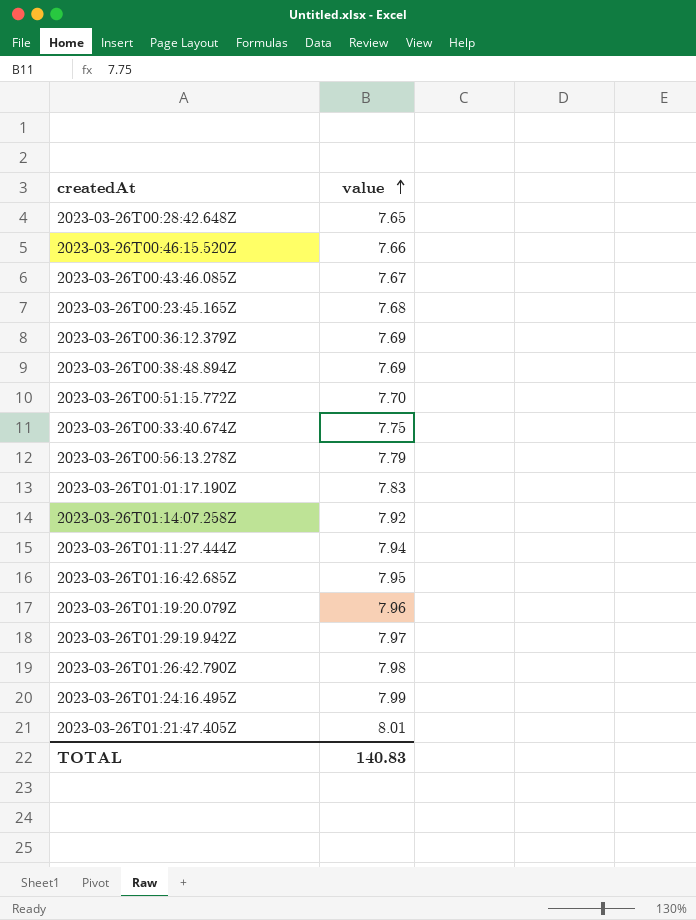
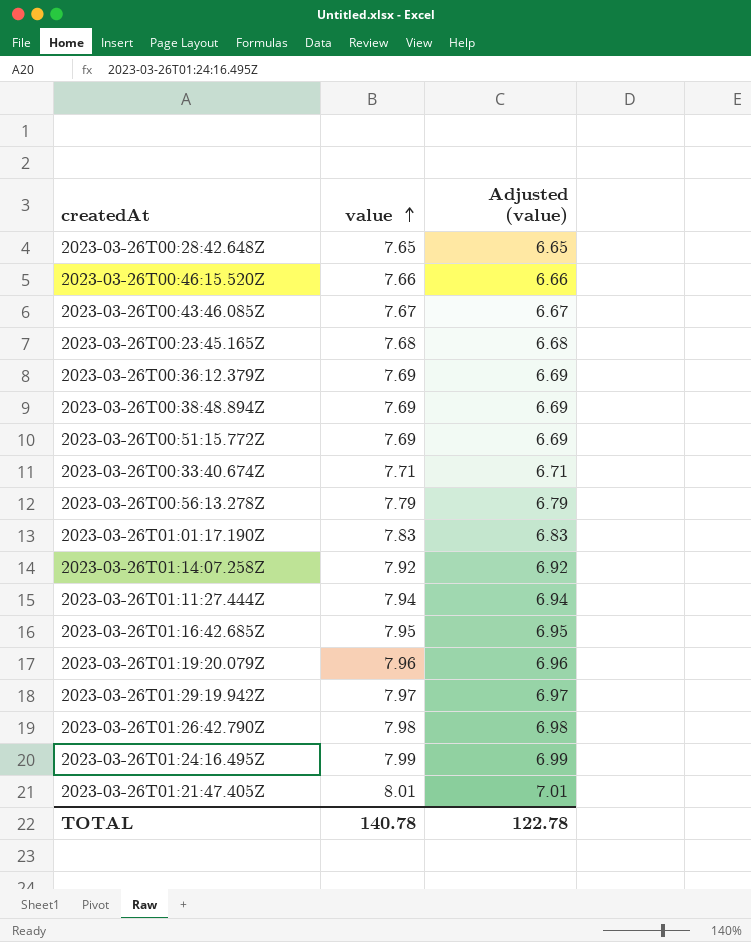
column Adjusted (value) | formula: none -> [value] - 1
2023-03-26T00:51:15.772Z | value: 7.70 -> 7.69
2023-03-26T00:33:40.674Z | value: 7.75 -> 7.71
TOTAL | value: 140.83 -> 140.78

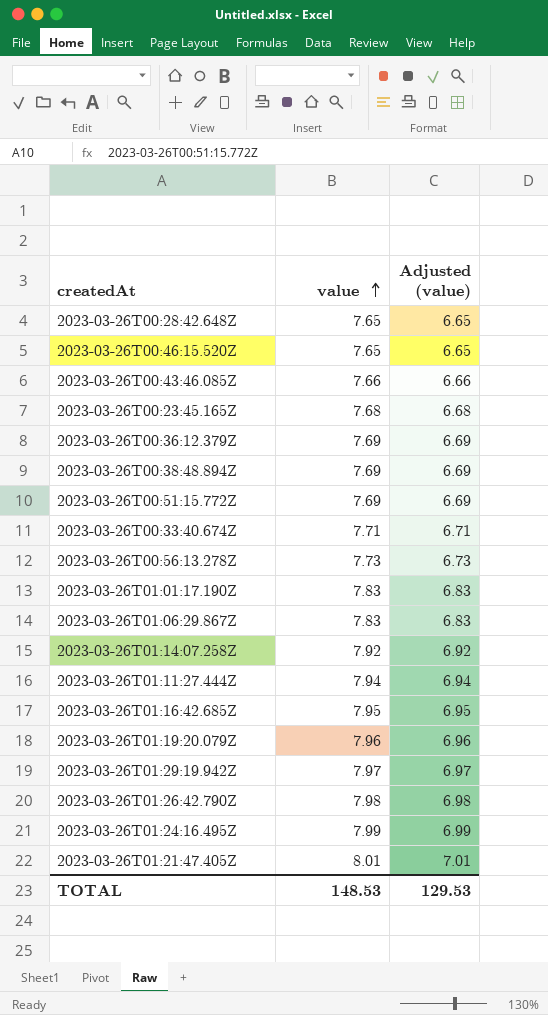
2023-03-26T00:46:15.520Z | value: 7.66 -> 7.65
2023-03-26T00:46:15.520Z | Adjusted (value): 6.66 -> 6.65
2023-03-26T00:43:46.085Z | value: 7.67 -> 7.66
2023-03-26T00:43:46.085Z | Adjusted (value): 6.67 -> 6.66
2023-03-26T00:56:13.278Z | value: 7.79 -> 7.73
2023-03-26T00:56:13.278Z | Adjusted (value): 6.79 -> 6.73
row 2023-03-26T01:06:29.867Z: none -> 7.83 | 6.83
TOTAL | value: 140.78 -> 148.53
TOTAL | Adjusted (value): 122.78 -> 129.53

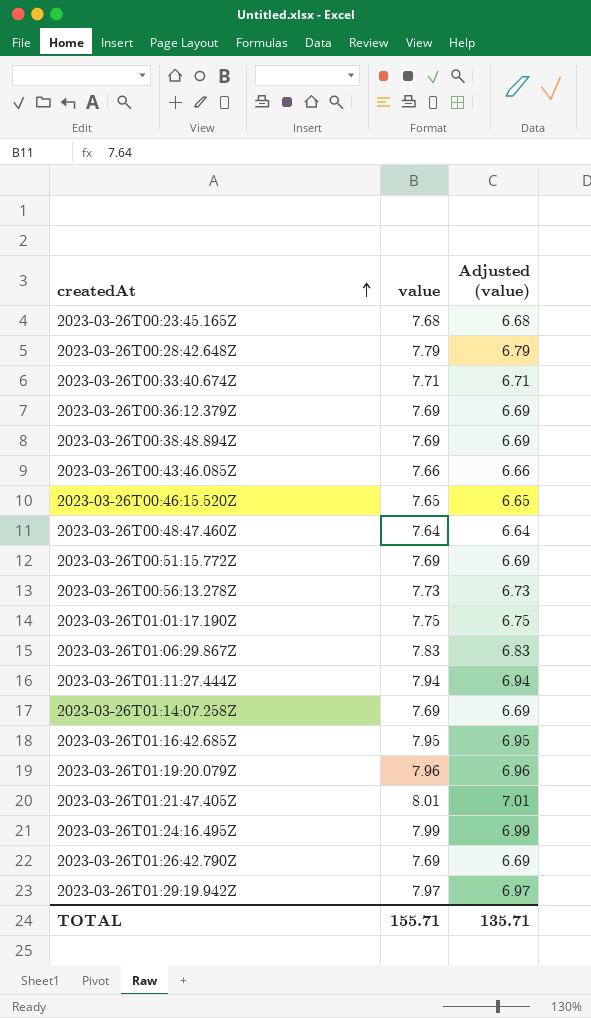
row order: value ascending -> createdAt ascending
2023-03-26T00:28:42.648Z | value: 7.65 -> 7.79
2023-03-26T00:28:42.648Z | Adjusted (value): 6.65 -> 6.79
row 2023-03-26T00:48:47.460Z: none -> 7.64 | 6.64
2023-03-26T01:01:17.190Z | value: 7.83 -> 7.75
2023-03-26T01:01:17.190Z | Adjusted (value): 6.83 -> 6.75
2023-03-26T01:14:07.258Z | value: 7.92 -> 7.69
2023-03-26T01:14:07.258Z | Adjusted (value): 6.92 -> 6.69
2023-03-26T01:26:42.790Z | value: 7.98 -> 7.69
2023-03-26T01:26:42.790Z | Adjusted (value): 6.98 -> 6.69
TOTAL | value: 148.53 -> 155.71
TOTAL | Adjusted (value): 129.53 -> 135.71

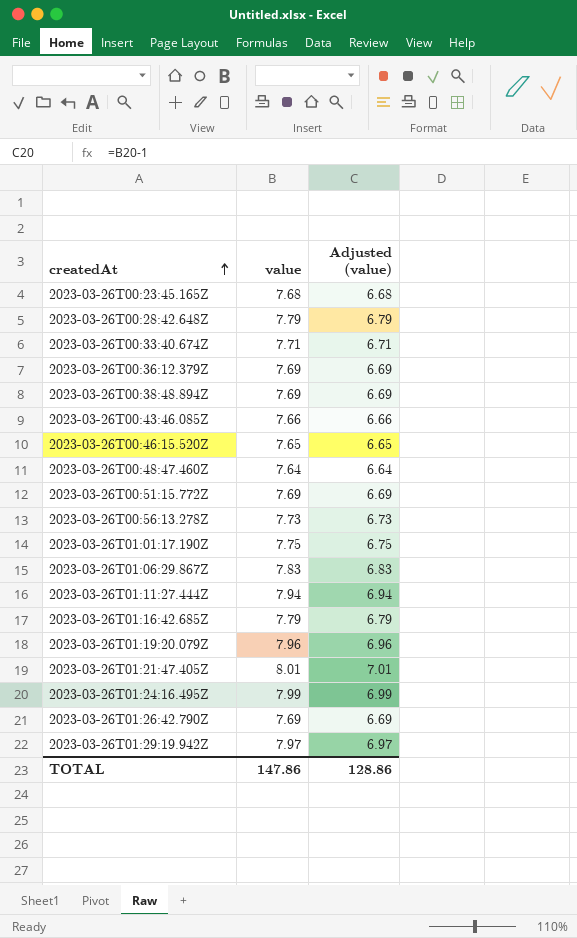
row 2023-03-26T01:14:07.258Z: 7.69 | 6.69 -> none
2023-03-26T01:16:42.685Z | value: 7.95 -> 7.79
2023-03-26T01:16:42.685Z | Adjusted (value): 6.95 -> 6.79
TOTAL | value: 155.71 -> 147.86
TOTAL | Adjusted (value): 135.71 -> 128.86

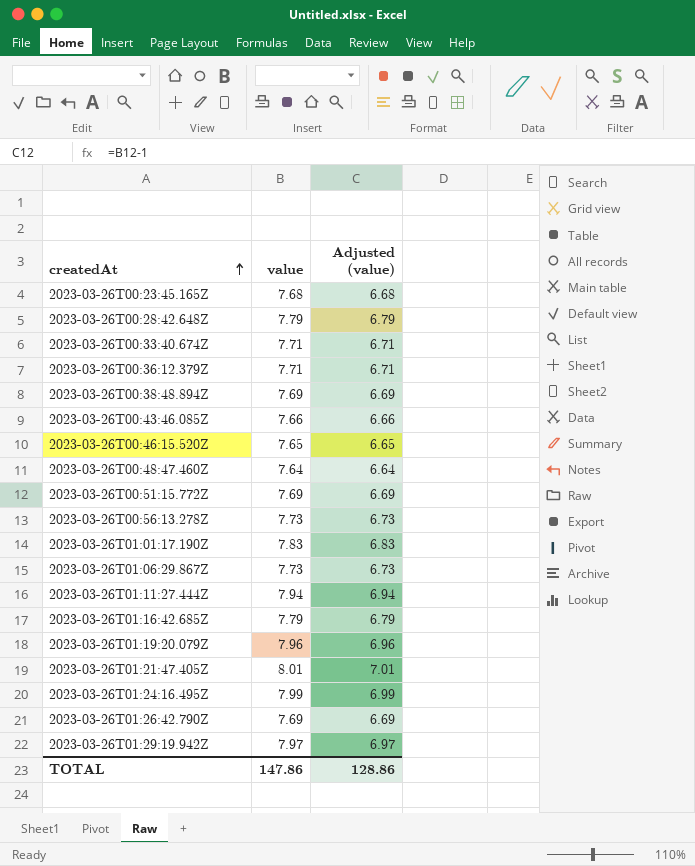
2023-03-26T00:36:12.379Z | value: 7.69 -> 7.71
2023-03-26T00:36:12.379Z | Adjusted (value): 6.69 -> 6.71
2023-03-26T01:01:17.190Z | value: 7.75 -> 7.83
2023-03-26T01:01:17.190Z | Adjusted (value): 6.75 -> 6.83
2023-03-26T01:06:29.867Z | value: 7.83 -> 7.73
2023-03-26T01:06:29.867Z | Adjusted (value): 6.83 -> 6.73

